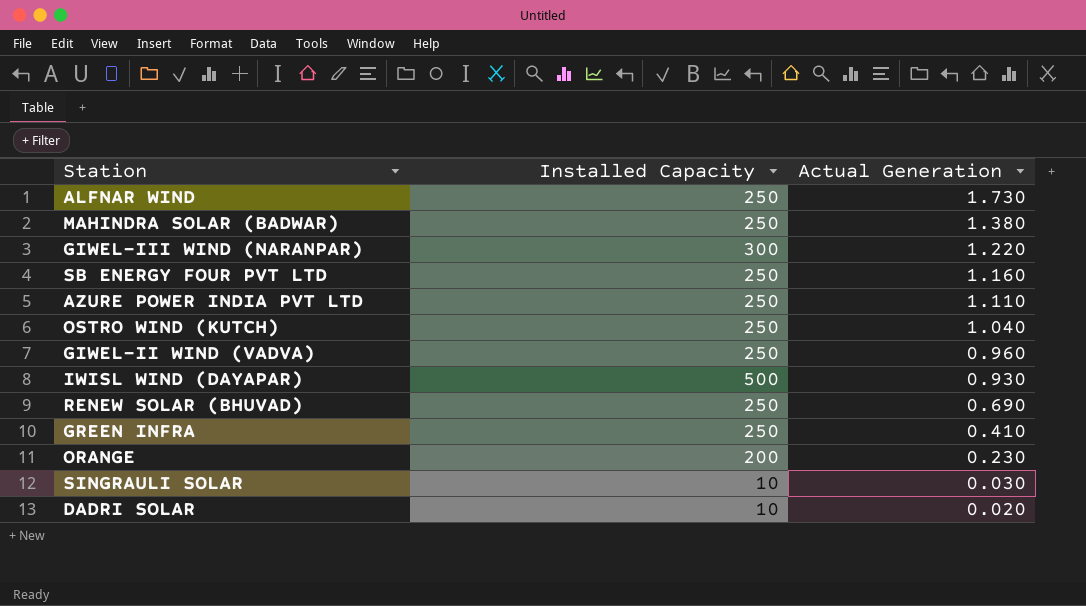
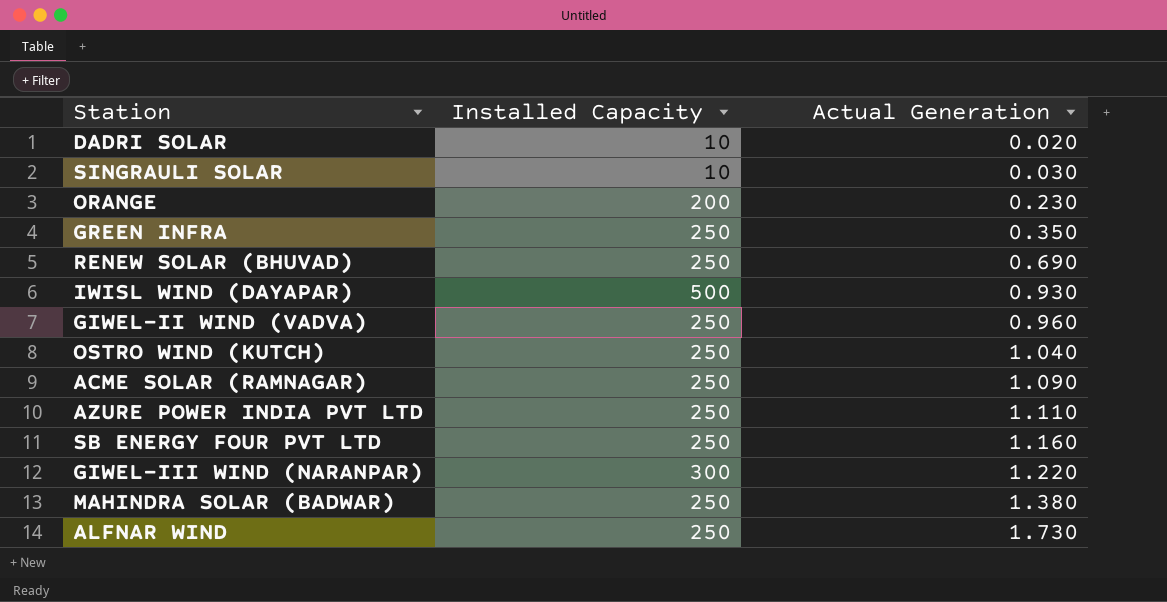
row order: Actual Generation descending -> Actual Generation ascending
GREEN INFRA | Actual Generation: 0.410 -> 0.350
row ACME SOLAR (RAMNAGAR): none -> 250 | 1.090

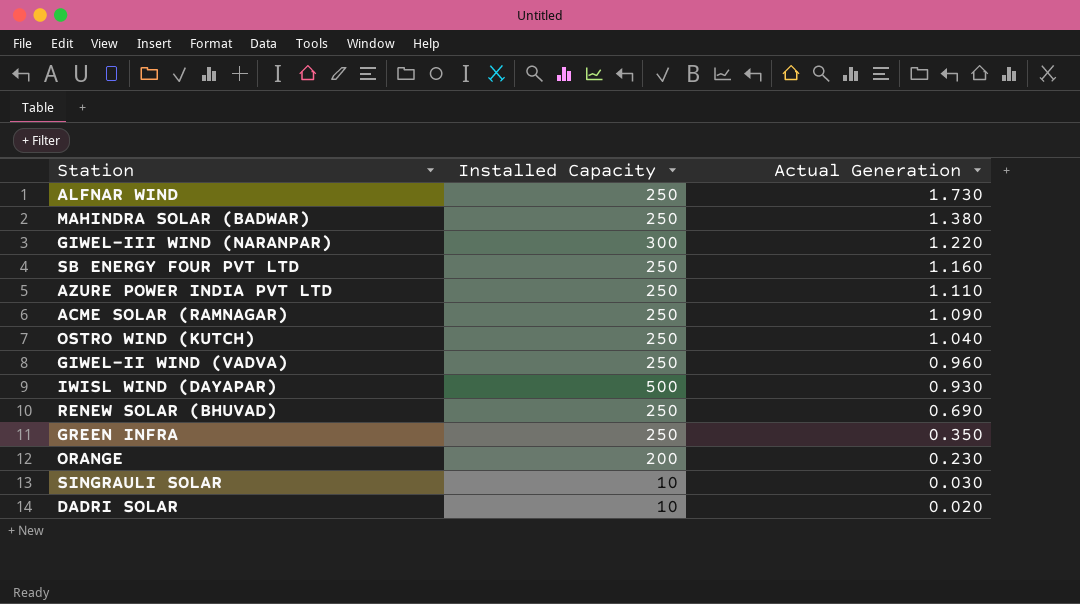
row order: Actual Generation ascending -> Actual Generation descending

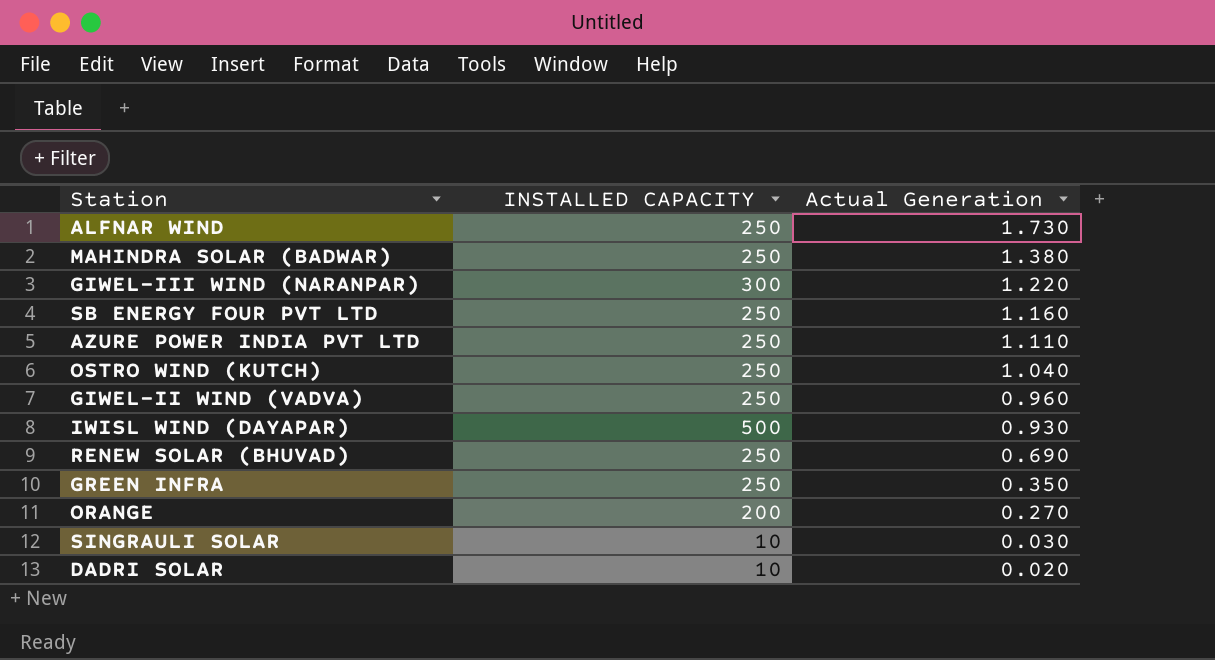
column name: Installed Capacity -> INSTALLED CAPACITY
row ACME SOLAR (RAMNAGAR): 250 | 1.090 -> none
ORANGE | Actual Generation: 0.230 -> 0.270

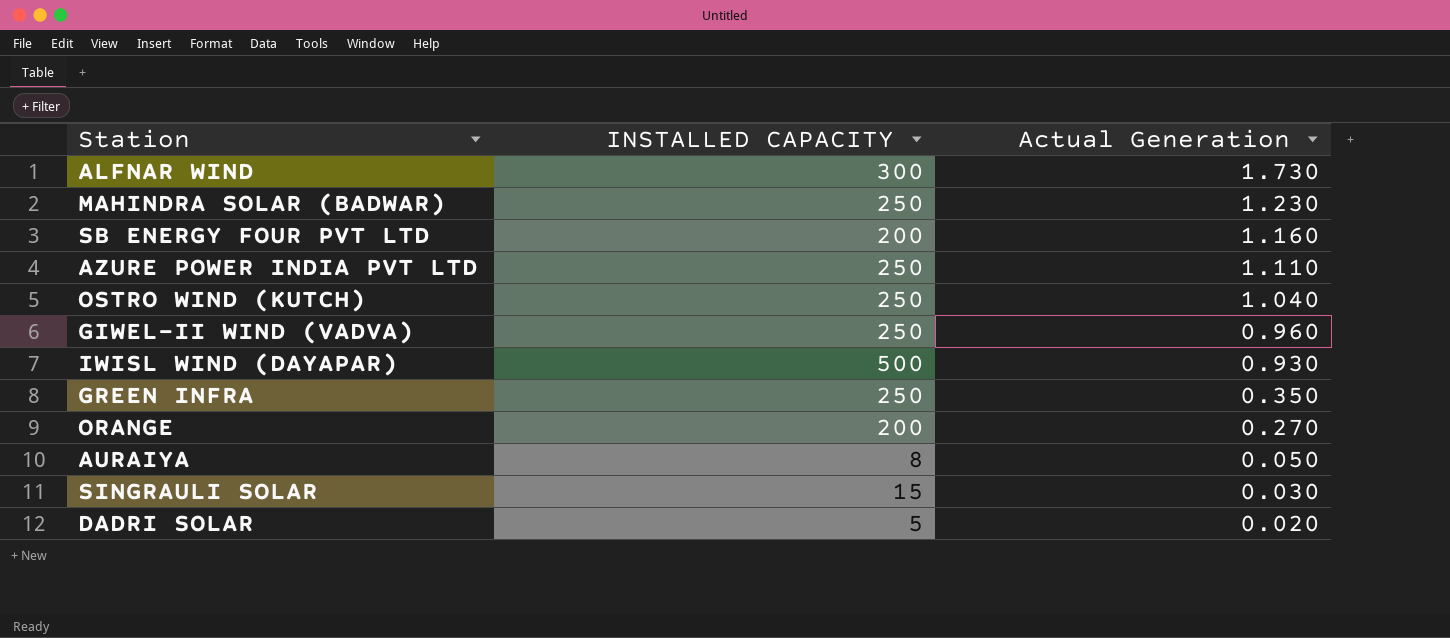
row GIWEL-III WIND (NARANPAR): 300 | 1.220 -> none
row RENEW SOLAR (BHUVAD): 250 | 0.690 -> none
ALFNAR WIND | INSTALLED CAPACITY: 250 -> 300
MAHINDRA SOLAR (BADWAR) | Actual Generation: 1.380 -> 1.230
SB ENERGY FOUR PVT LTD | INSTALLED CAPACITY: 250 -> 200
row AURAIYA: none -> 8 | 0.050
SINGRAULI SOLAR | INSTALLED CAPACITY: 10 -> 15
DADRI SOLAR | INSTALLED CAPACITY: 10 -> 5

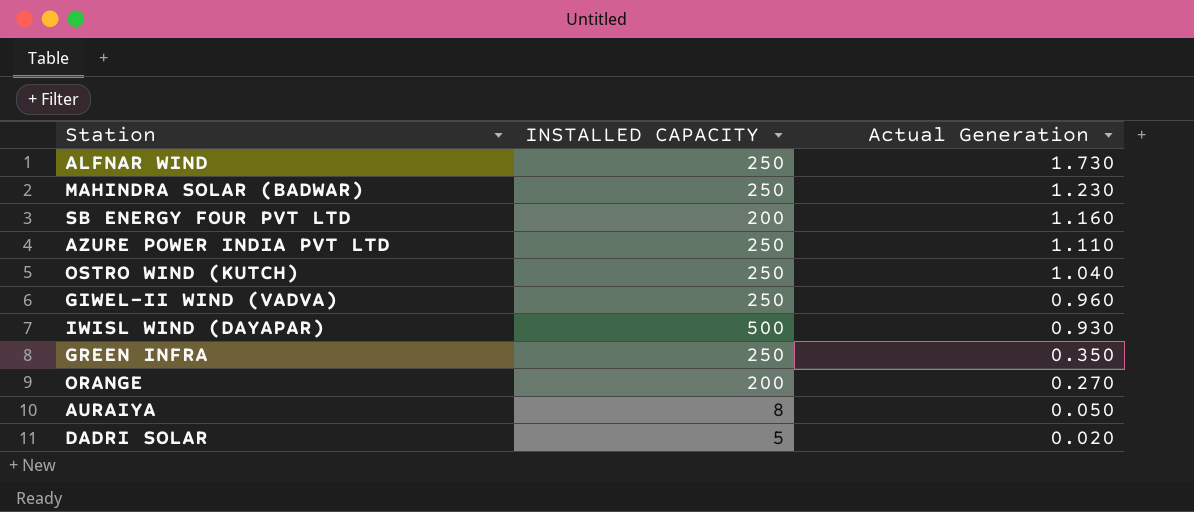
row SINGRAULI SOLAR: 15 | 0.030 -> none
ALFNAR WIND | INSTALLED CAPACITY: 300 -> 250

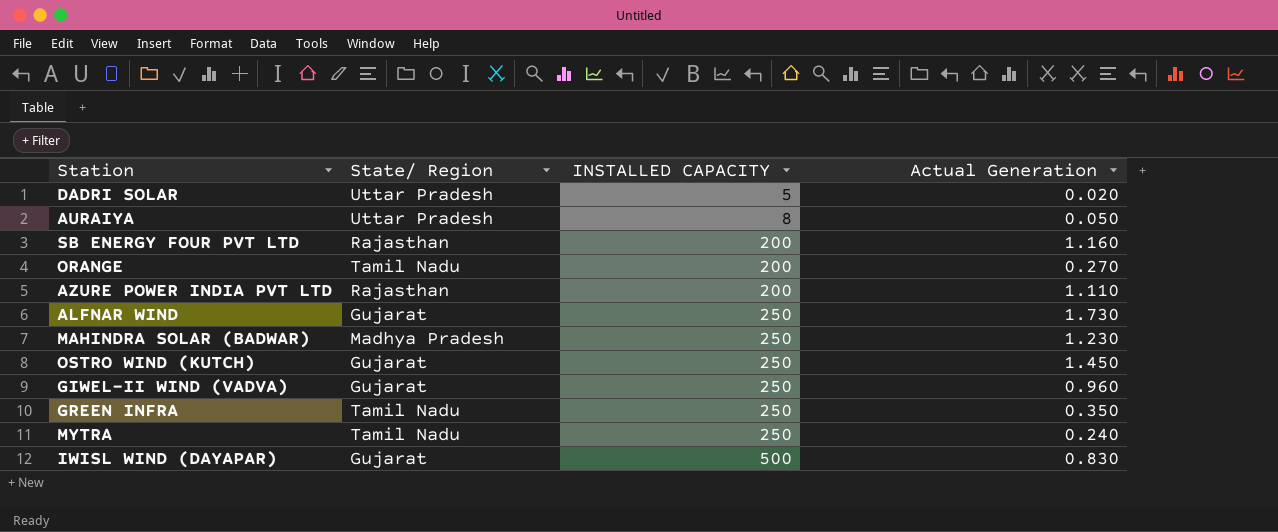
row order: Actual Generation descending -> INSTALLED CAPACITY ascending
column State/ Region | position: none -> 2
AZURE POWER INDIA PVT LTD | INSTALLED CAPACITY: 250 -> 200
OSTRO WIND (KUTCH) | Actual Generation: 1.040 -> 1.450
row MYTRA: none -> Tamil Nadu | 250 | 0.240
IWISL WIND (DAYAPAR) | Actual Generation: 0.930 -> 0.830

